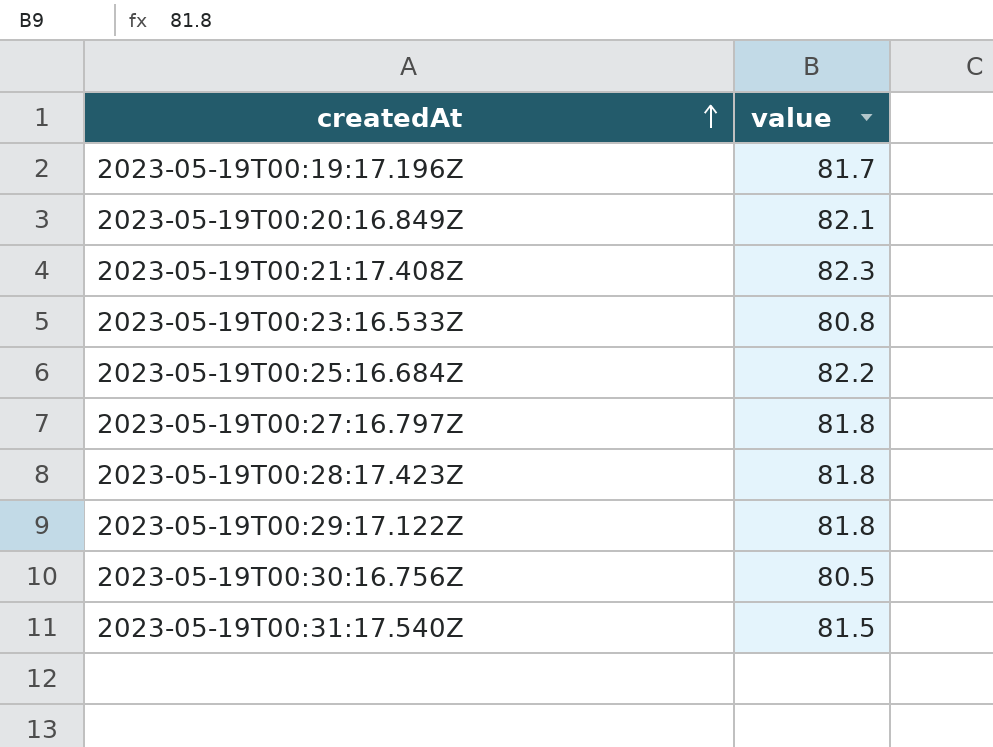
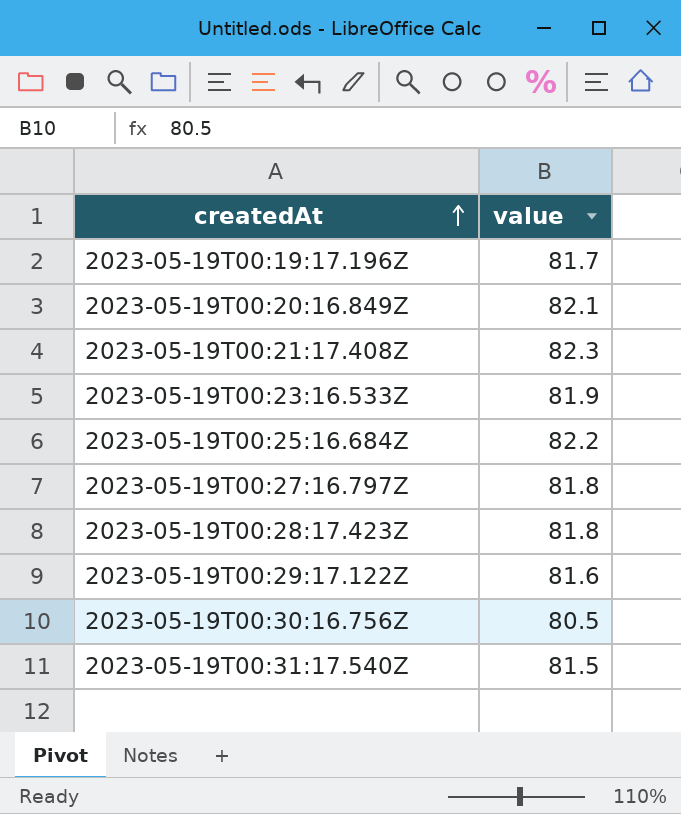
2023-05-19T00:23:16.533Z | value: 80.8 -> 81.9
2023-05-19T00:29:17.122Z | value: 81.8 -> 81.6

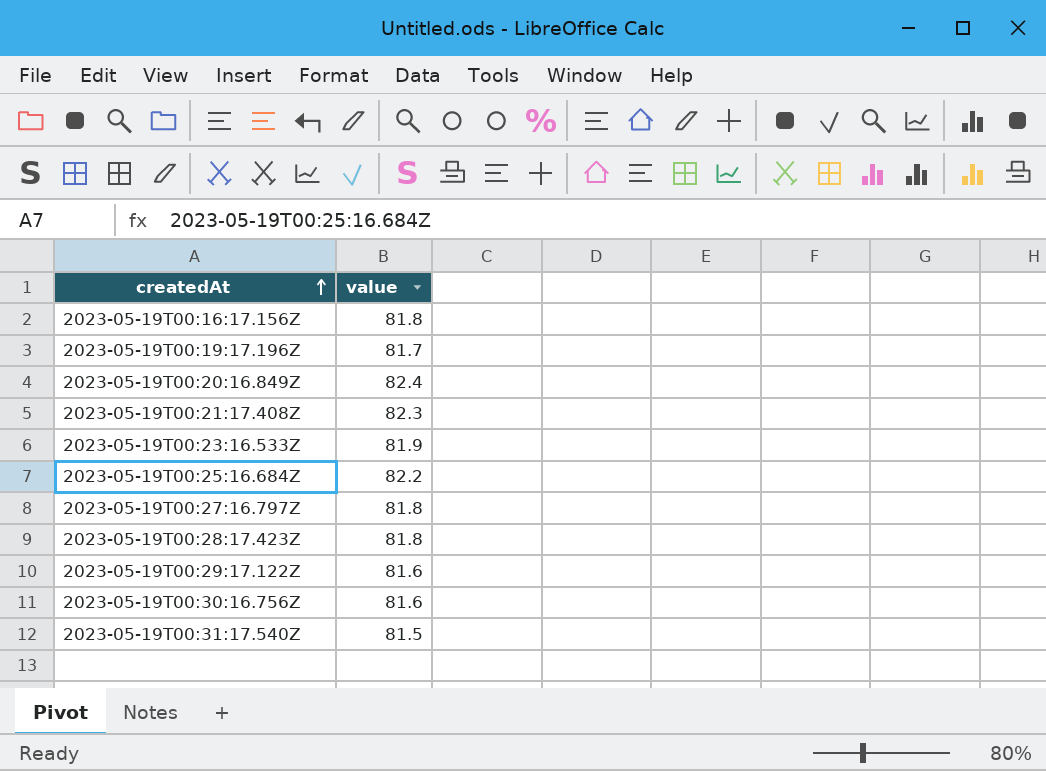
row 2023-05-19T00:16:17.156Z: none -> 81.8
2023-05-19T00:20:16.849Z | value: 82.1 -> 82.4
2023-05-19T00:30:16.756Z | value: 80.5 -> 81.6

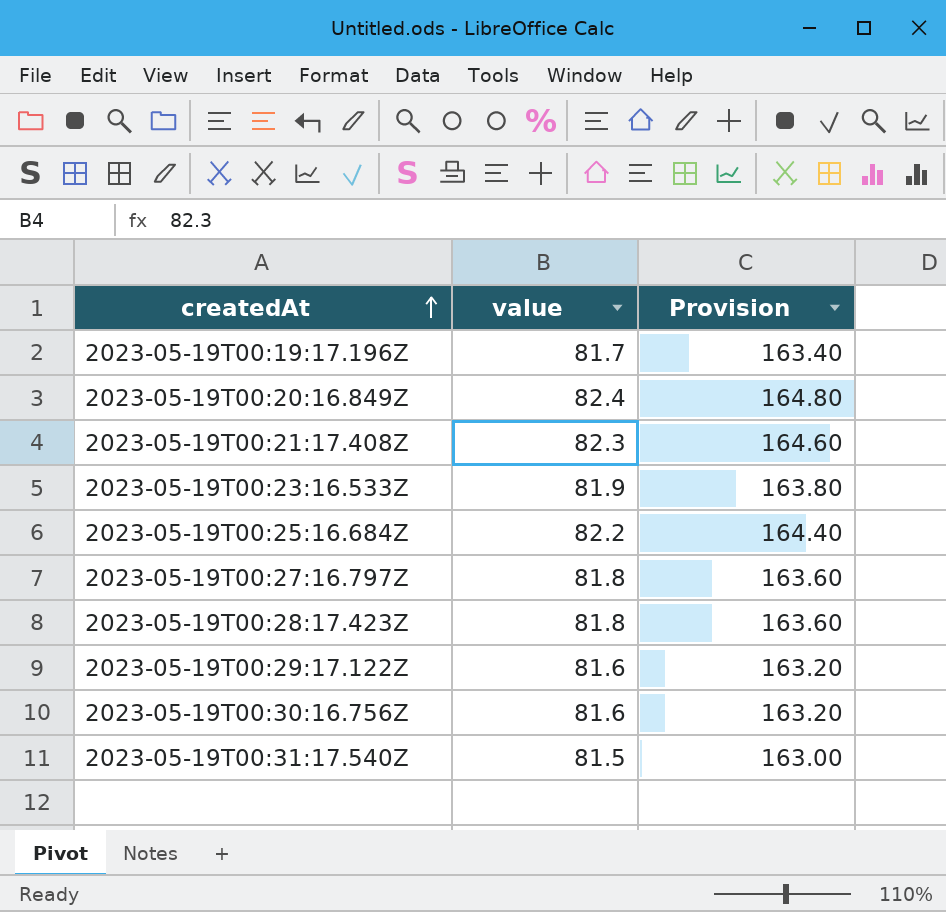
column Provision | formula: none -> [value] * 2
row 2023-05-19T00:16:17.156Z: 81.8 -> none

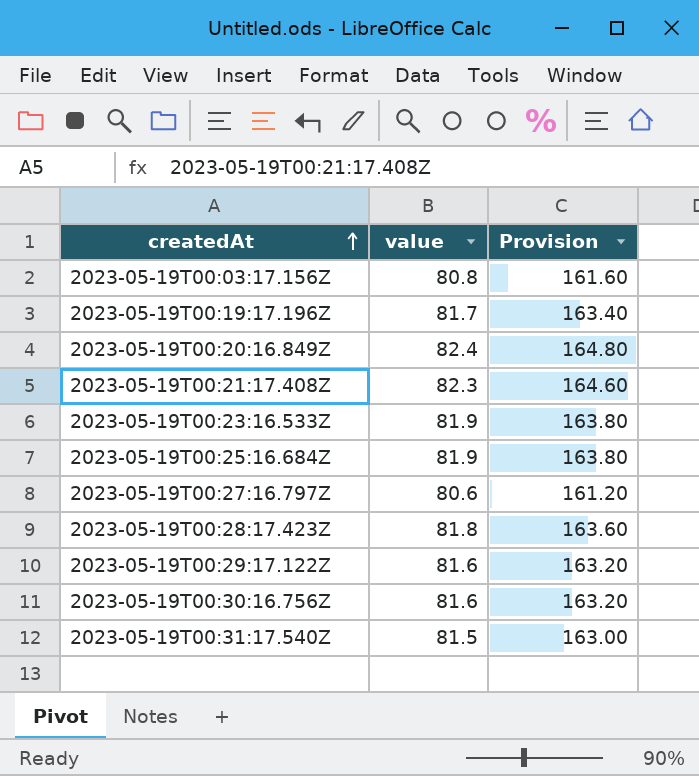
row 2023-05-19T00:03:17.156Z: none -> 80.8 | 161.60
2023-05-19T00:25:16.684Z | value: 82.2 -> 81.9
2023-05-19T00:25:16.684Z | Provision: 164.40 -> 163.80
2023-05-19T00:27:16.797Z | value: 81.8 -> 80.6
2023-05-19T00:27:16.797Z | Provision: 163.60 -> 161.20

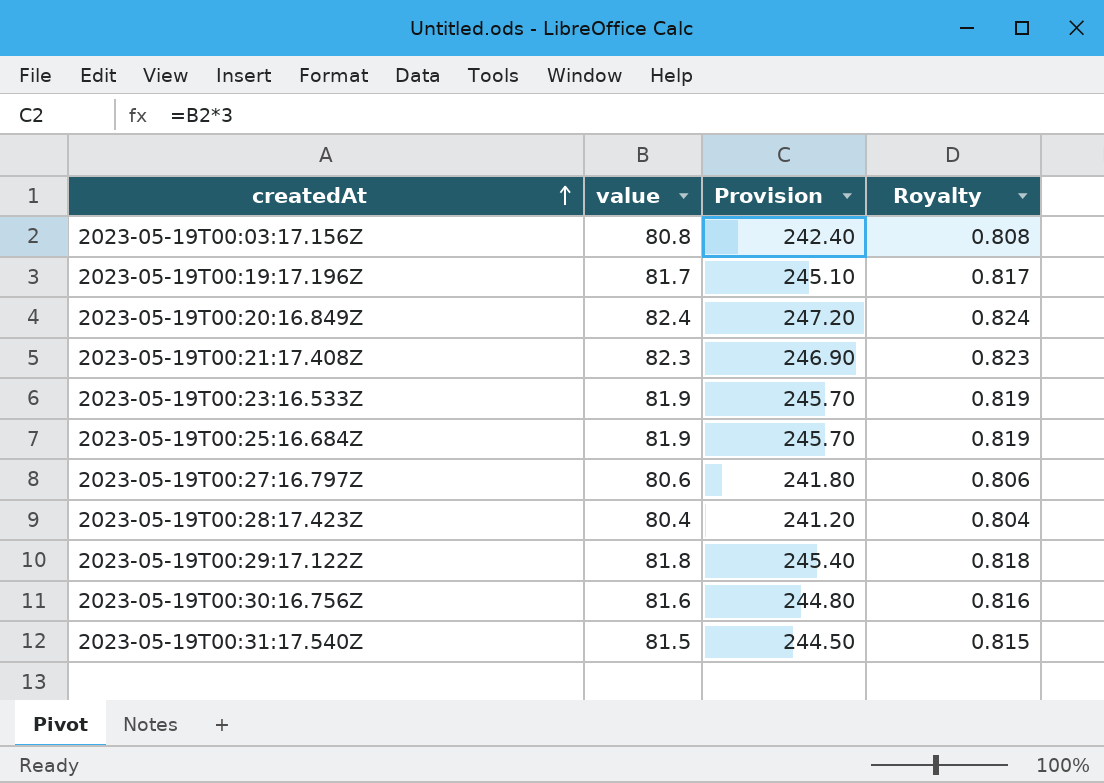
column Provision | formula: [value] * 2 -> [value] * 3
column Royalty | formula: none -> [value] * 0.01
2023-05-19T00:28:17.423Z | value: 81.8 -> 80.4
2023-05-19T00:29:17.122Z | value: 81.6 -> 81.8

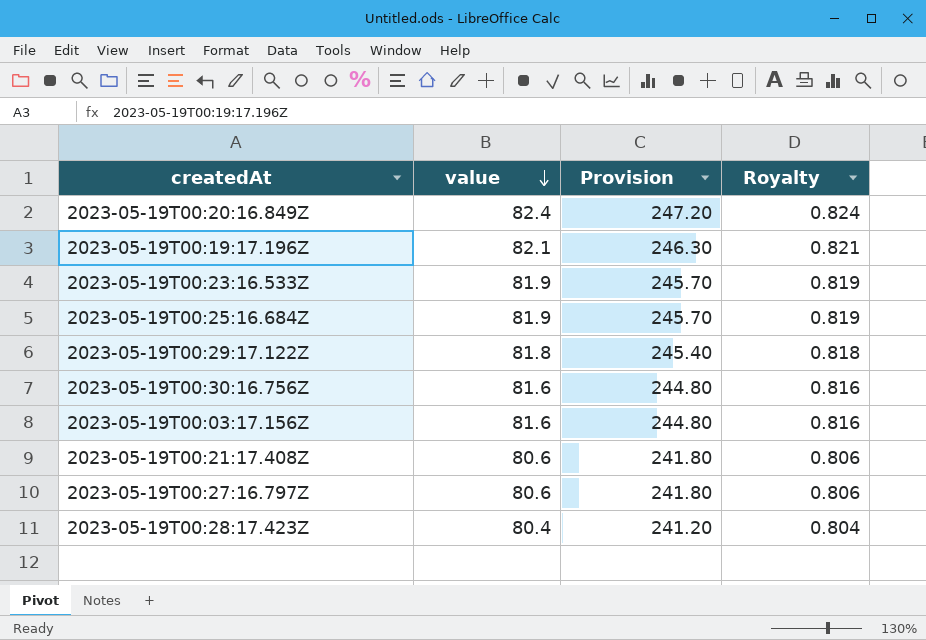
row order: createdAt ascending -> value descending
row 2023-05-19T00:31:17.540Z: 81.5 | 244.50 | 0.815 -> none
2023-05-19T00:19:17.196Z | value: 81.7 -> 82.1
2023-05-19T00:19:17.196Z | Provision: 245.10 -> 246.30
2023-05-19T00:19:17.196Z | Royalty: 0.817 -> 0.821
2023-05-19T00:03:17.156Z | value: 80.8 -> 81.6
2023-05-19T00:03:17.156Z | Provision: 242.40 -> 244.80
2023-05-19T00:03:17.156Z | Royalty: 0.808 -> 0.816
2023-05-19T00:21:17.408Z | value: 82.3 -> 80.6
2023-05-19T00:21:17.408Z | Provision: 246.90 -> 241.80
2023-05-19T00:21:17.408Z | Royalty: 0.823 -> 0.806

